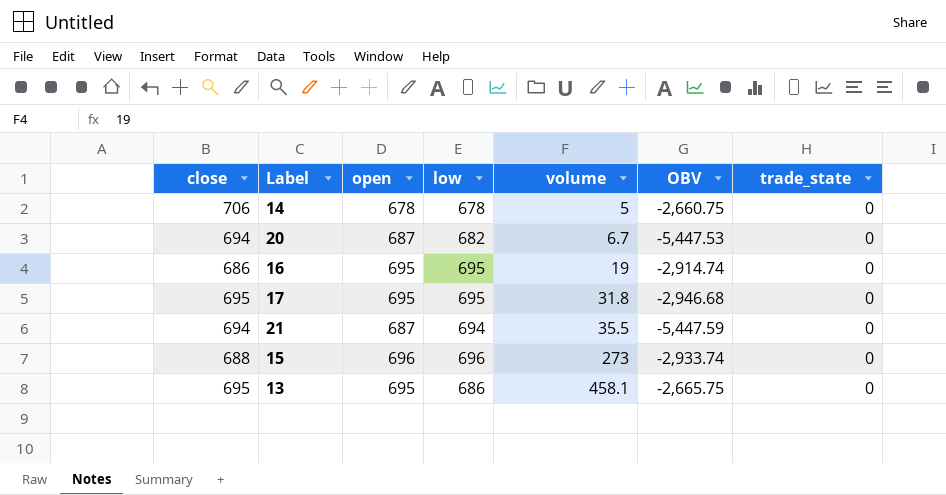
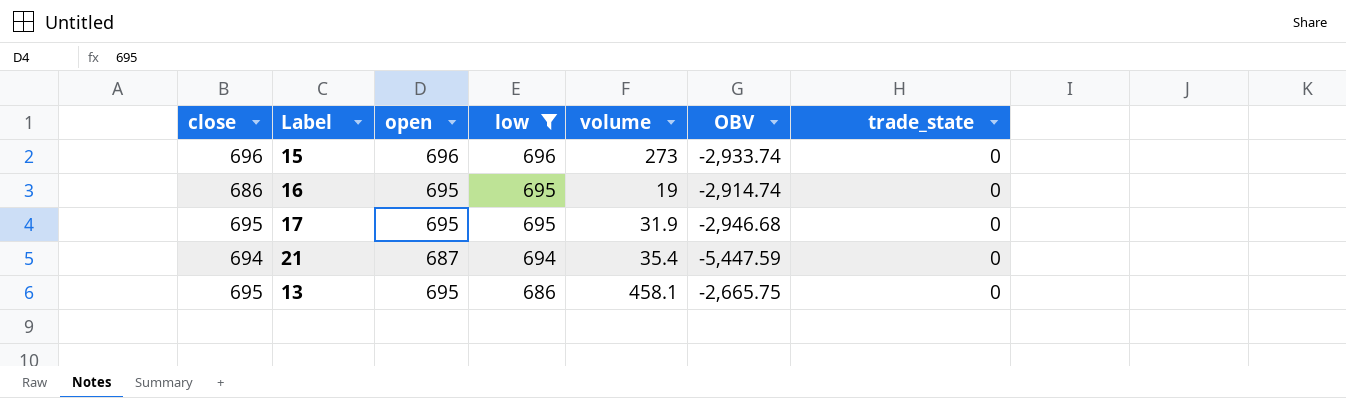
filter: none -> low >= 686
row order: volume ascending -> low descending
15 | close: 688 -> 696
17 | volume: 31.8 -> 31.9
21 | volume: 35.5 -> 35.4

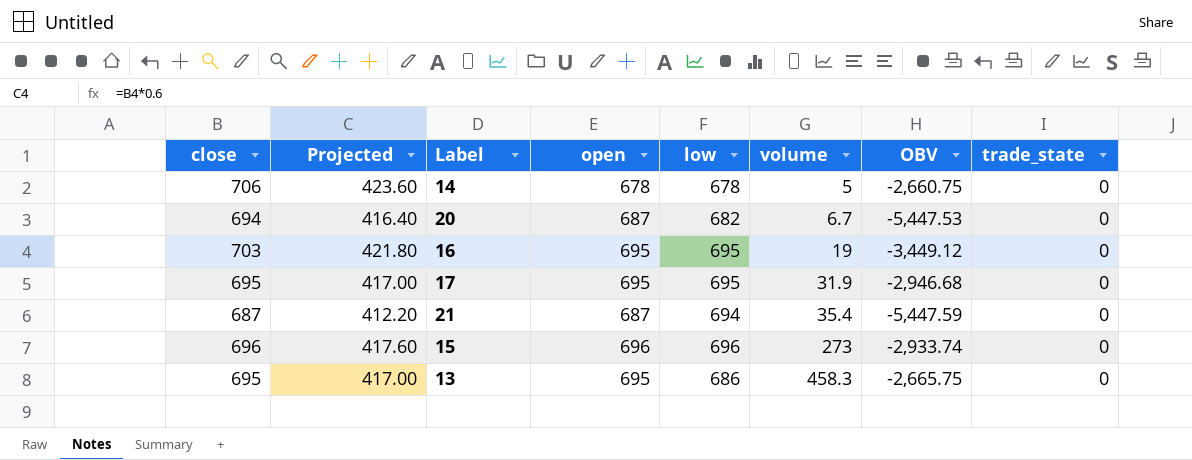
filter: low >= 686 -> none
row order: low descending -> volume ascending
column Projected | formula: none -> [close] * 0.6
16 | close: 686 -> 703
16 | OBV: -2,914.74 -> -3,449.12
21 | close: 694 -> 687
13 | volume: 458.1 -> 458.3

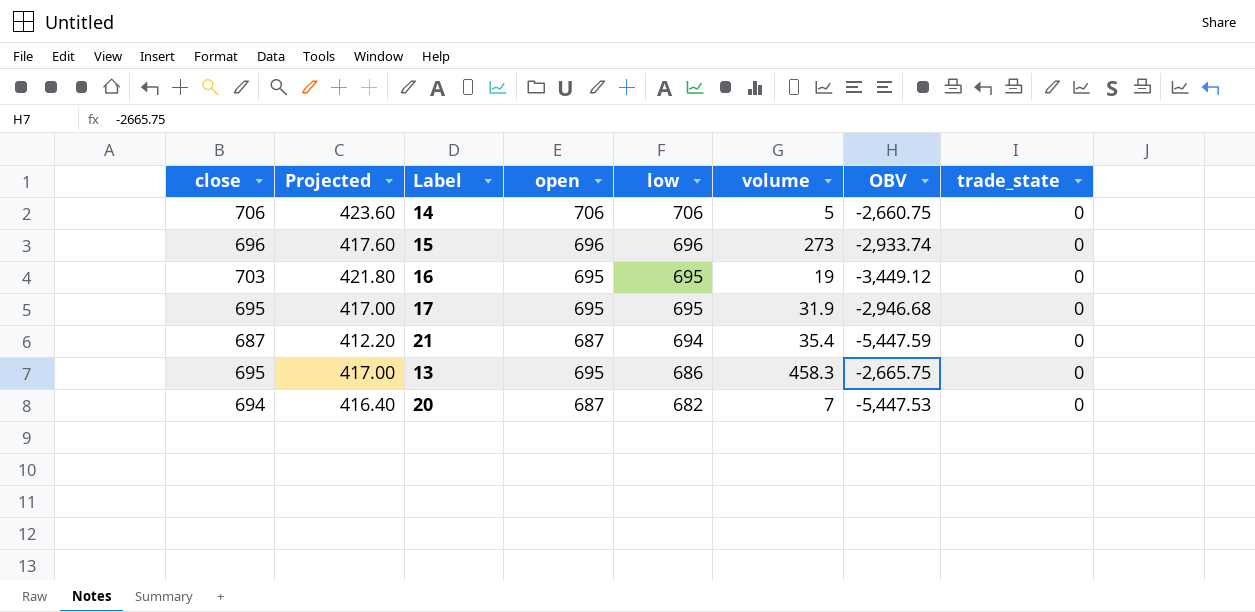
row order: volume ascending -> low descending
14 | open: 678 -> 706
14 | low: 678 -> 706
20 | volume: 6.7 -> 7

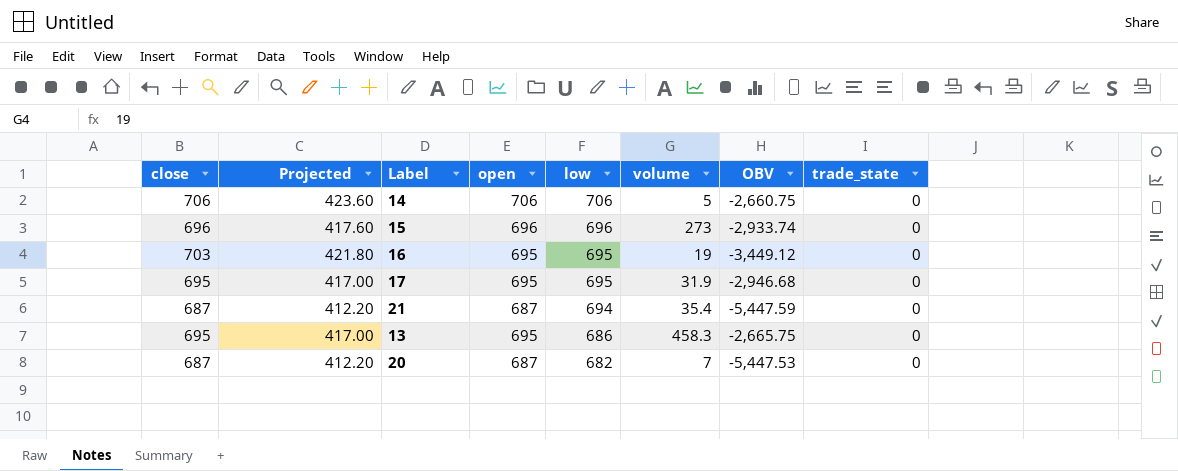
20 | close: 694 -> 687
20 | Projected: 416.40 -> 412.20

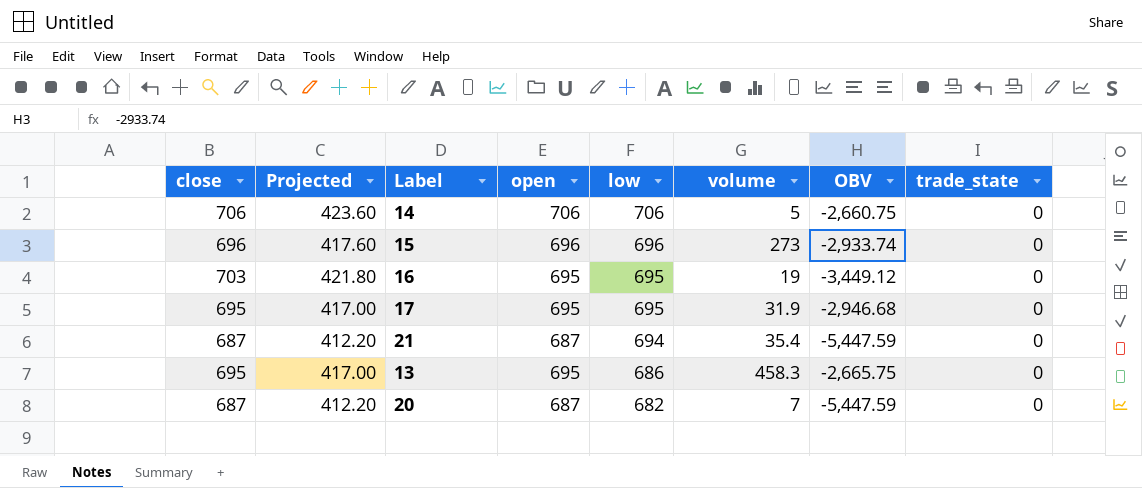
20 | OBV: -5,447.53 -> -5,447.59

